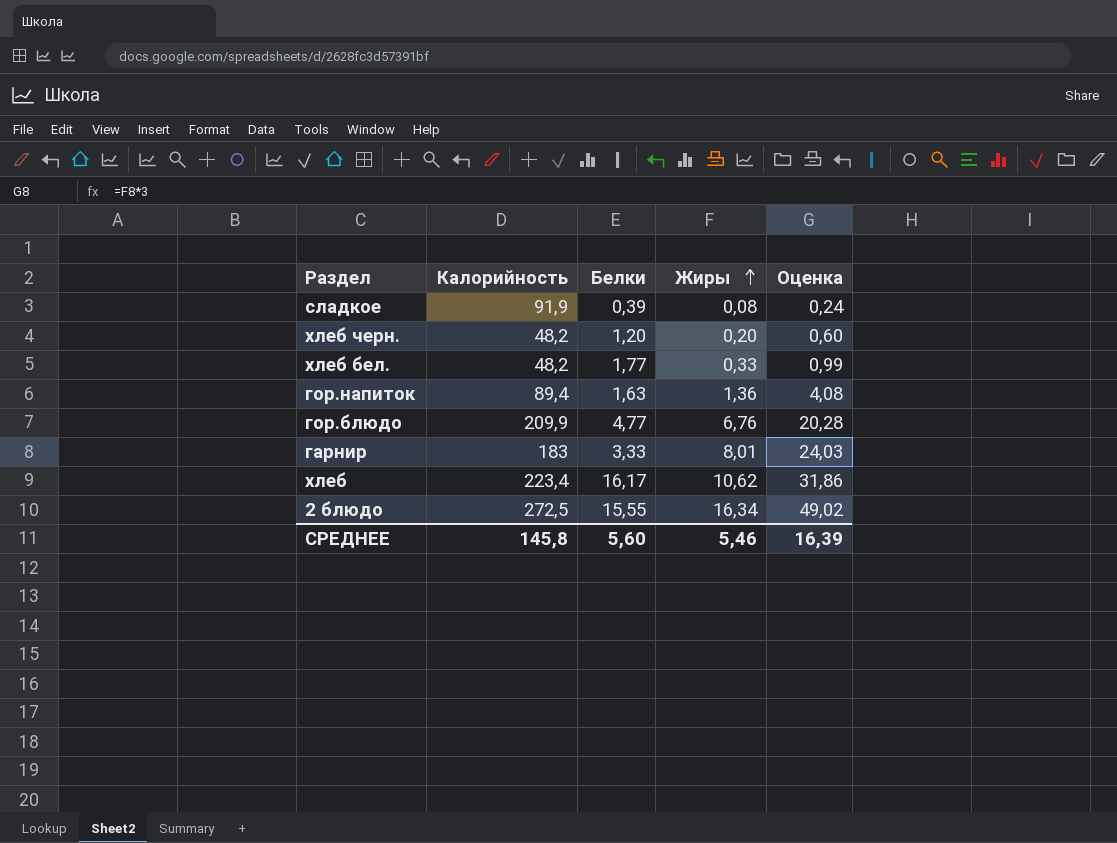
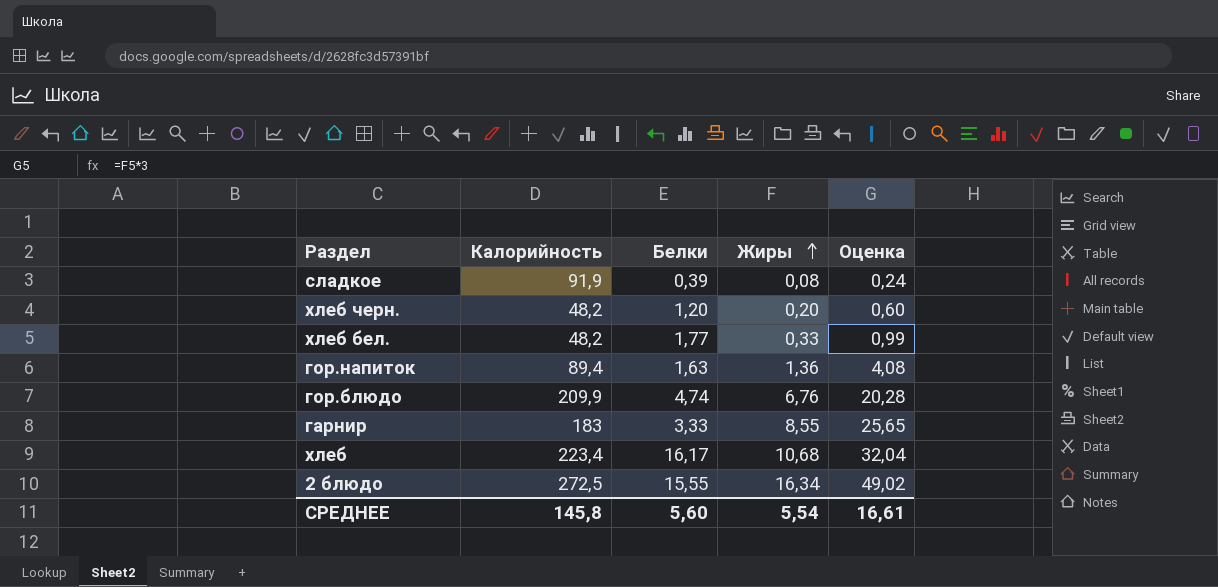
гор.блюдо | Белки: 4,77 -> 4,74
гарнир | Жиры: 8,01 -> 8,55
гарнир | Оценка: 24,03 -> 25,65
хлеб | Жиры: 10,62 -> 10,68
хлеб | Оценка: 31,86 -> 32,04
СРЕДНЕЕ | Жиры: 5,46 -> 5,54
СРЕДНЕЕ | Оценка: 16,39 -> 16,61

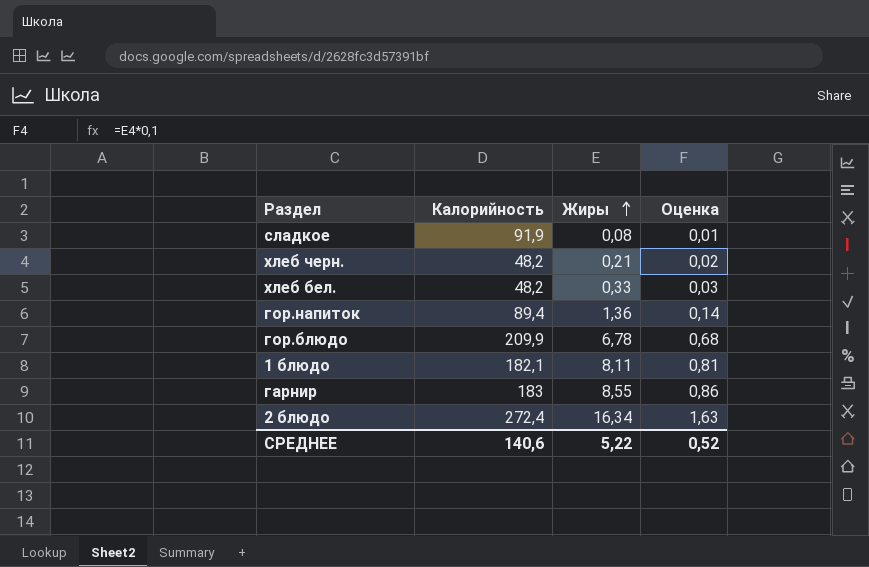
column Белки | position: 3 -> none
column Оценка | formula: [Жиры] * 3 -> [Жиры] * 0,1
row хлеб: 223,4 | 16,17 | 10,68 | 32,04 -> none
хлеб черн. | Жиры: 0,20 -> 0,21
гор.блюдо | Жиры: 6,76 -> 6,78
row 1 блюдо: none -> 182,1 | 8,11 | 0,81
2 блюдо | Калорийность: 272,5 -> 272,4
СРЕДНЕЕ | Калорийность: 145,8 -> 140,6
СРЕДНЕЕ | Жиры: 5,54 -> 5,22
СРЕДНЕЕ | Оценка: 16,61 -> 0,52

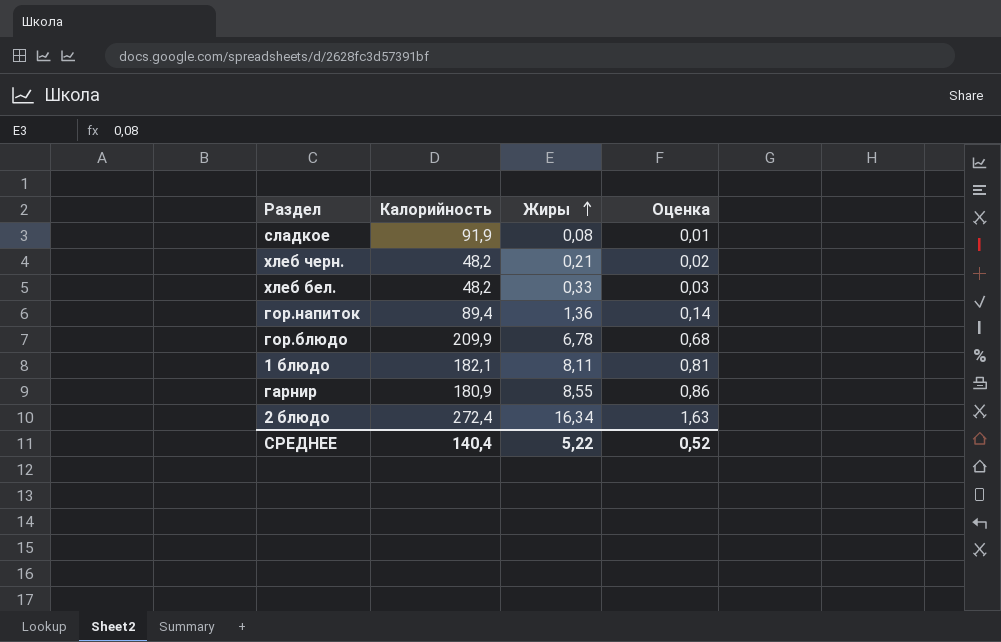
гарнир | Калорийность: 183 -> 180,9
СРЕДНЕЕ | Калорийность: 140,6 -> 140,4

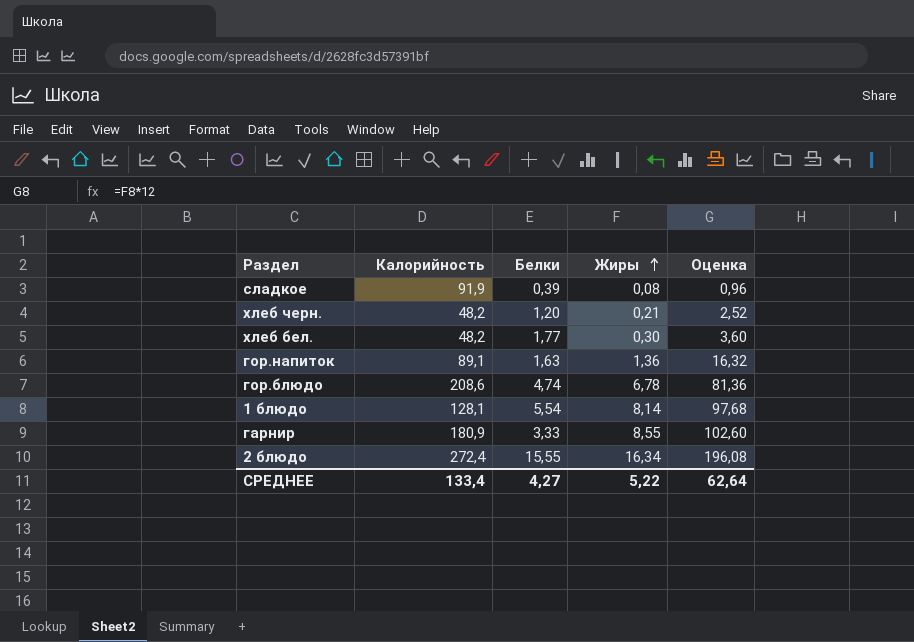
column Белки | position: none -> 3
column Оценка | formula: [Жиры] * 0,1 -> [Жиры] * 12
хлеб бел. | Жиры: 0,33 -> 0,30
гор.напиток | Калорийность: 89,4 -> 89,1
гор.блюдо | Калорийность: 209,9 -> 208,6
1 блюдо | Калорийность: 182,1 -> 128,1
1 блюдо | Жиры: 8,11 -> 8,14
СРЕДНЕЕ | Калорийность: 140,4 -> 133,4
СРЕДНЕЕ | Оценка: 0,52 -> 62,64

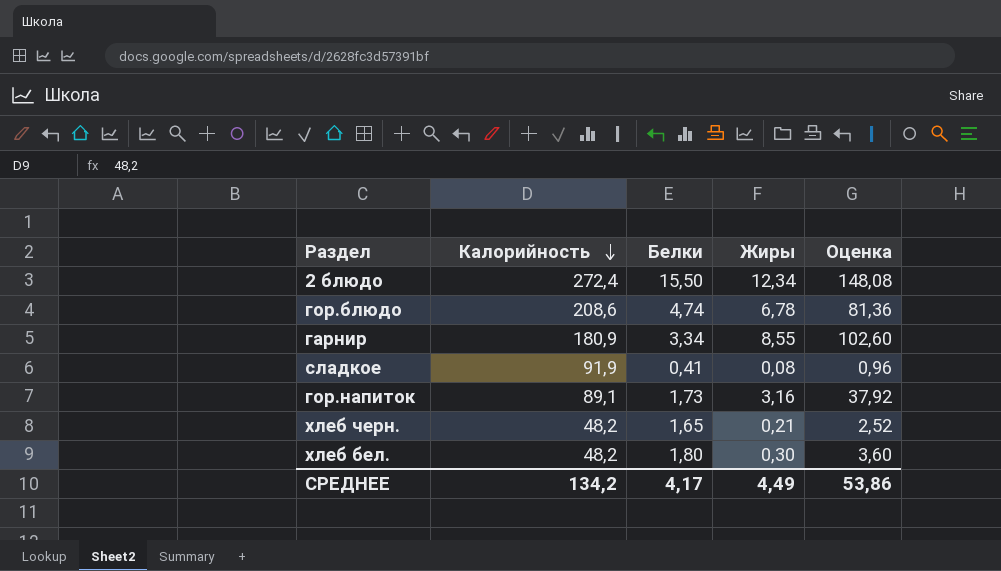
row order: Жиры ascending -> Калорийность descending
row 1 блюдо: 128,1 | 5,54 | 8,14 | 97,68 -> none
2 блюдо | Белки: 15,55 -> 15,50
2 блюдо | Жиры: 16,34 -> 12,34
2 блюдо | Оценка: 196,08 -> 148,08
гарнир | Белки: 3,33 -> 3,34
сладкое | Белки: 0,39 -> 0,41
гор.напиток | Белки: 1,63 -> 1,73
гор.напиток | Жиры: 1,36 -> 3,16
гор.напиток | Оценка: 16,32 -> 37,92
хлеб черн. | Белки: 1,20 -> 1,65
хлеб бел. | Белки: 1,77 -> 1,80
СРЕДНЕЕ | Калорийность: 133,4 -> 134,2
СРЕДНЕЕ | Белки: 4,27 -> 4,17
СРЕДНЕЕ | Жиры: 5,22 -> 4,49
СРЕДНЕЕ | Оценка: 62,64 -> 53,86

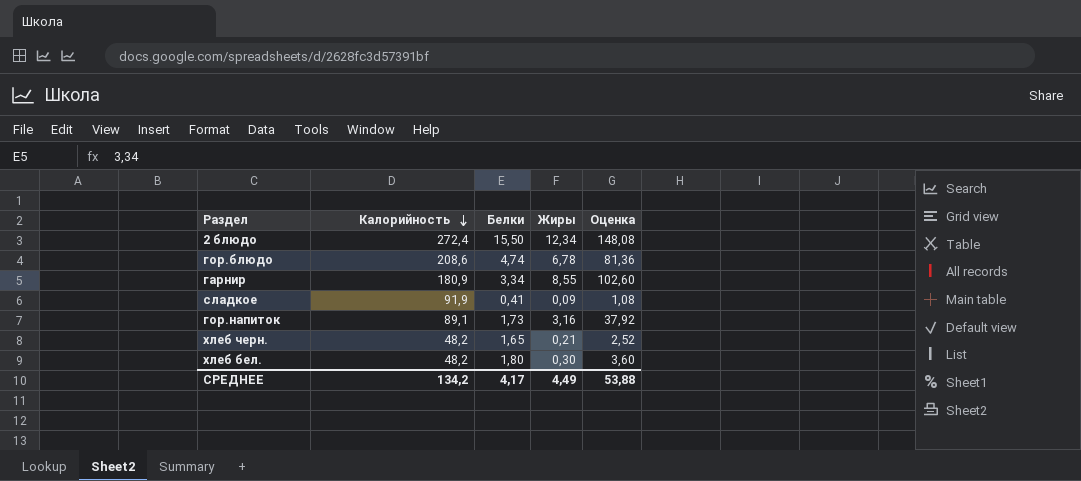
сладкое | Жиры: 0,08 -> 0,09
сладкое | Оценка: 0,96 -> 1,08
СРЕДНЕЕ | Оценка: 53,86 -> 53,88

